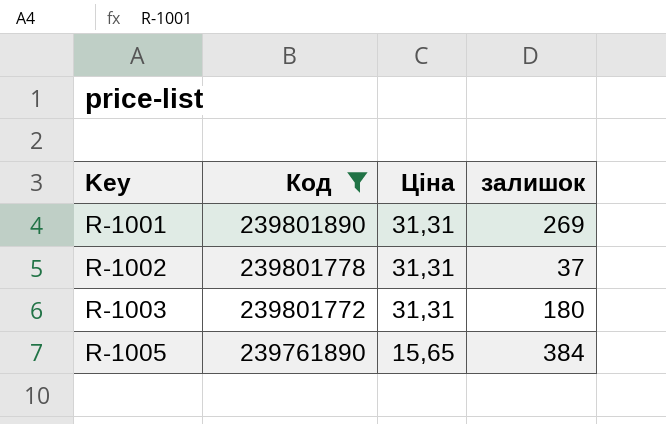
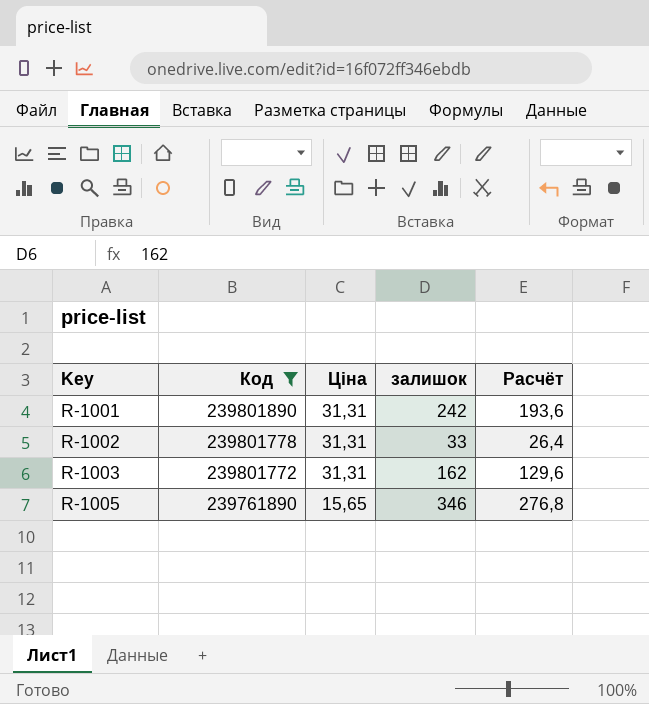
column Расчёт | formula: none -> [залишок] * 0,8
R-1001 | залишок: 269 -> 242
R-1002 | залишок: 37 -> 33
R-1003 | залишок: 180 -> 162
R-1005 | залишок: 384 -> 346

